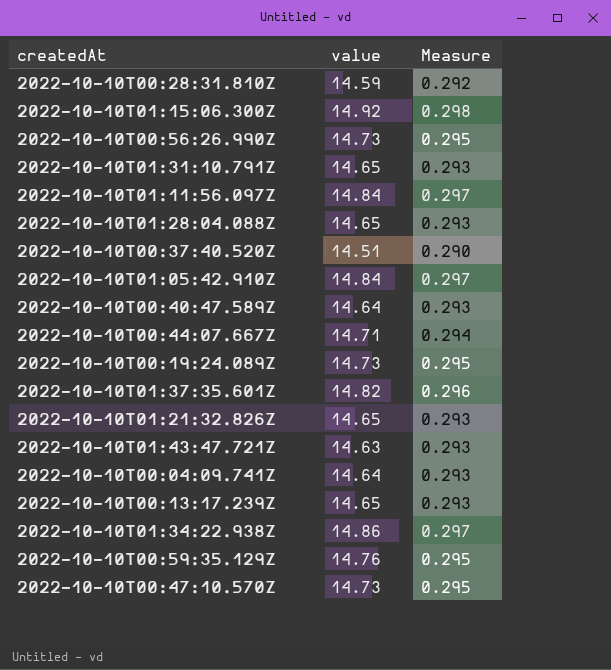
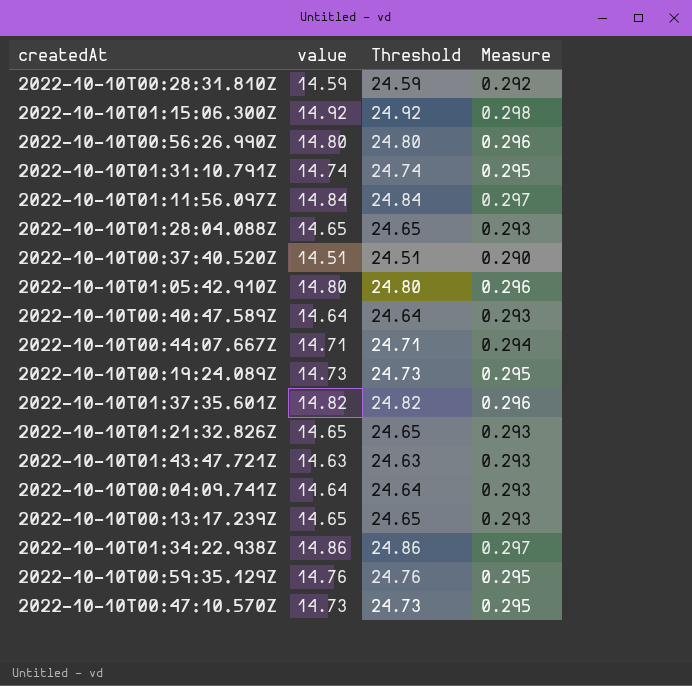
column Threshold | formula: none -> [value] + 10
2022-10-10T00:56:26.990Z | value: 14.73 -> 14.80
2022-10-10T00:56:26.990Z | Measure: 0.295 -> 0.296
2022-10-10T01:31:10.791Z | value: 14.65 -> 14.74
2022-10-10T01:31:10.791Z | Measure: 0.293 -> 0.295
2022-10-10T01:05:42.910Z | value: 14.84 -> 14.80
2022-10-10T01:05:42.910Z | Measure: 0.297 -> 0.296

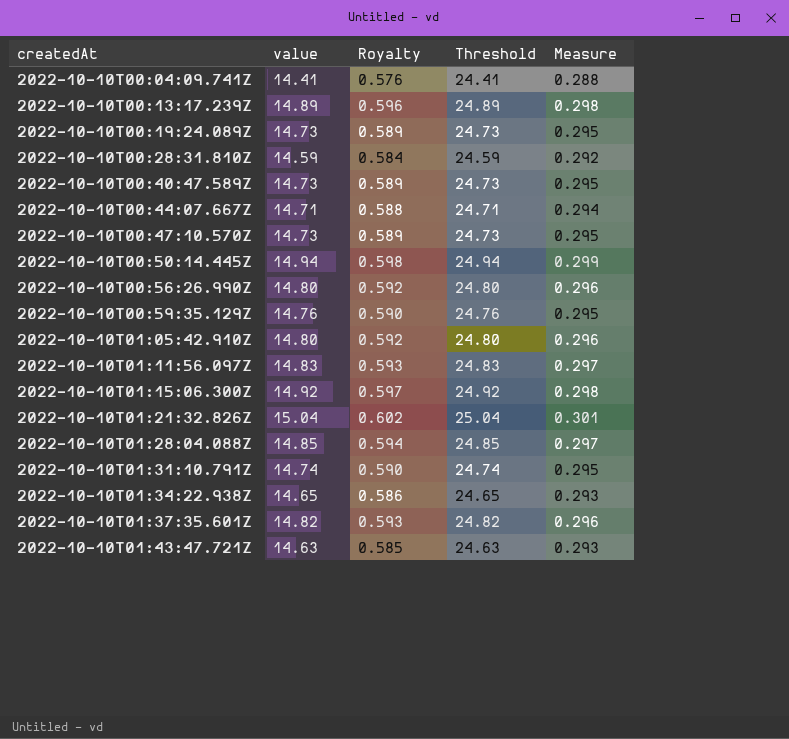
row order: none -> createdAt ascending
column Royalty | formula: none -> [value] * 0.04
row 2022-10-10T00:37:40.520Z: 14.51 | 24.51 | 0.290 -> none
2022-10-10T00:04:09.741Z | value: 14.64 -> 14.41
2022-10-10T00:04:09.741Z | Threshold: 24.64 -> 24.41
2022-10-10T00:04:09.741Z | Measure: 0.293 -> 0.288
2022-10-10T00:13:17.239Z | value: 14.65 -> 14.89
2022-10-10T00:13:17.239Z | Threshold: 24.65 -> 24.89
2022-10-10T00:13:17.239Z | Measure: 0.293 -> 0.298
2022-10-10T00:40:47.589Z | value: 14.64 -> 14.73
2022-10-10T00:40:47.589Z | Threshold: 24.64 -> 24.73
2022-10-10T00:40:47.589Z | Measure: 0.293 -> 0.295
row 2022-10-10T00:50:14.445Z: none -> 14.94 | 0.598 | 24.94 | 0.299
2022-10-10T01:11:56.097Z | value: 14.84 -> 14.83
2022-10-10T01:11:56.097Z | Threshold: 24.84 -> 24.83
2022-10-10T01:21:32.826Z | value: 14.65 -> 15.04
2022-10-10T01:21:32.826Z | Threshold: 24.65 -> 25.04
2022-10-10T01:21:32.826Z | Measure: 0.293 -> 0.301
2022-10-10T01:28:04.088Z | value: 14.65 -> 14.85
2022-10-10T01:28:04.088Z | Threshold: 24.65 -> 24.85
2022-10-10T01:28:04.088Z | Measure: 0.293 -> 0.297
2022-10-10T01:34:22.938Z | value: 14.86 -> 14.65
2022-10-10T01:34:22.938Z | Threshold: 24.86 -> 24.65
2022-10-10T01:34:22.938Z | Measure: 0.297 -> 0.293

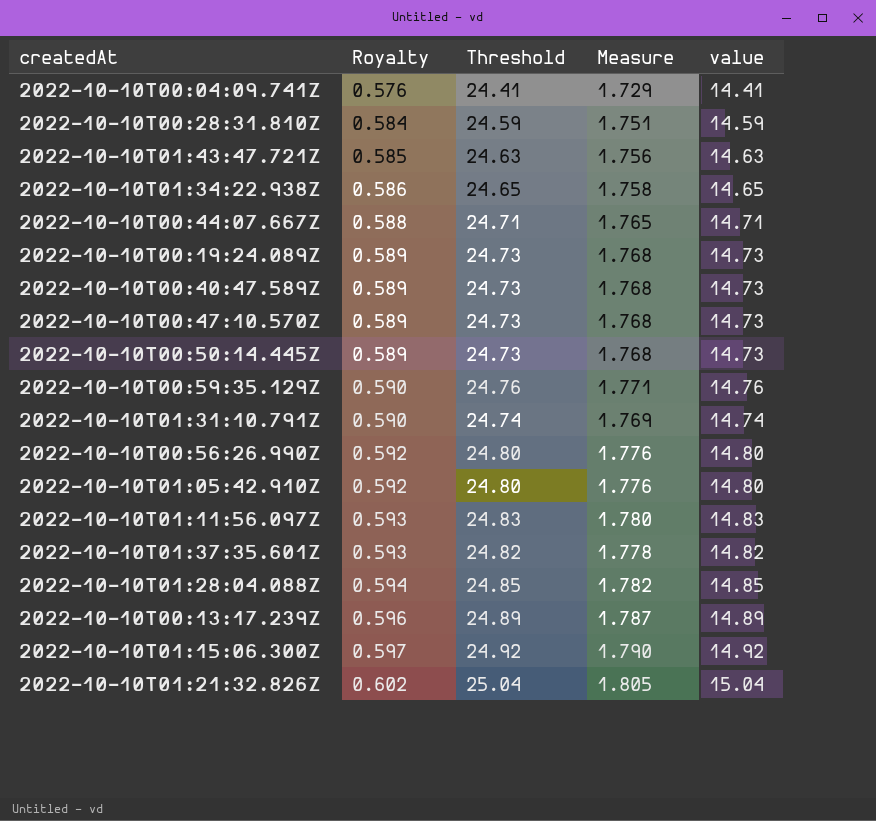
row order: createdAt ascending -> Royalty ascending
column Measure | formula: [value] * 0.02 -> [value] * 0.12
column value | position: 2 -> 5
2022-10-10T00:50:14.445Z | Royalty: 0.598 -> 0.589
2022-10-10T00:50:14.445Z | Threshold: 24.94 -> 24.73
2022-10-10T00:50:14.445Z | value: 14.94 -> 14.73

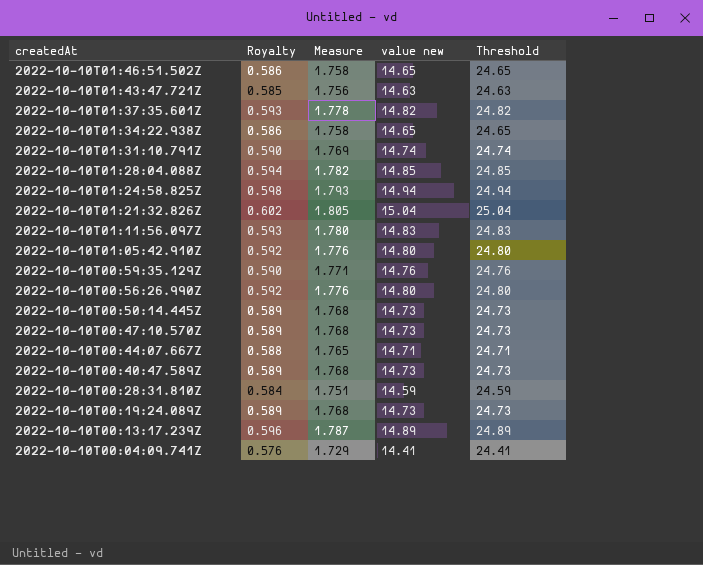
row order: Royalty ascending -> createdAt descending
column name: value -> value new
column Threshold | position: 3 -> 5
row 2022-10-10T01:15:06.300Z: 0.597 | 24.92 | 1.790 | 14.92 -> none
row 2022-10-10T01:46:51.502Z: none -> 0.586 | 1.758 | 14.65 | 24.65
row 2022-10-10T01:24:58.825Z: none -> 0.598 | 1.793 | 14.94 | 24.94

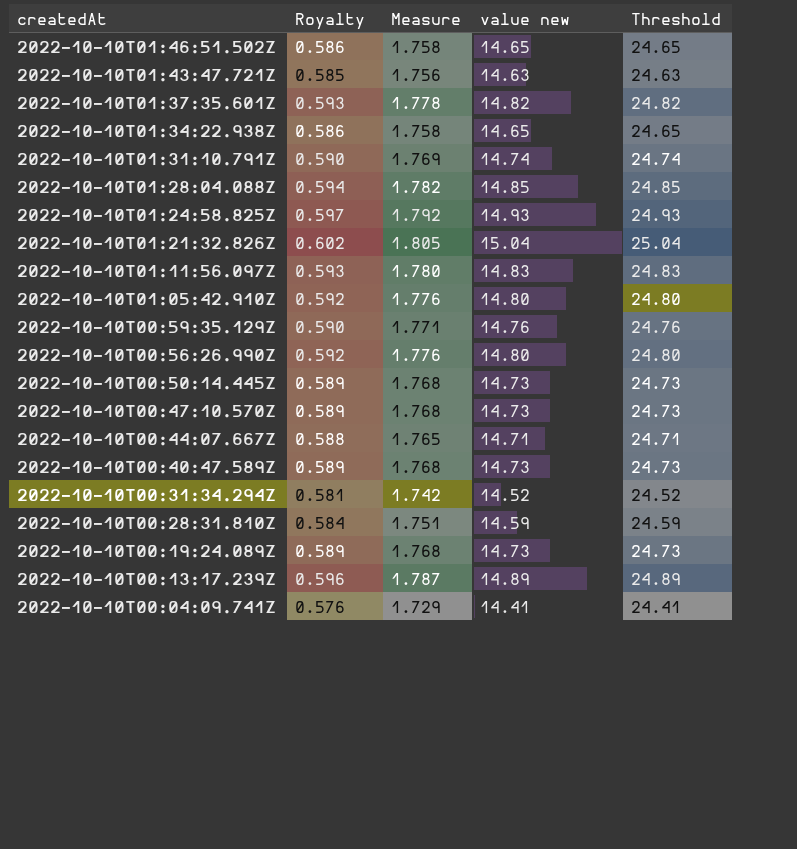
2022-10-10T01:24:58.825Z | Royalty: 0.598 -> 0.597
2022-10-10T01:24:58.825Z | Measure: 1.793 -> 1.792
2022-10-10T01:24:58.825Z | value new: 14.94 -> 14.93
2022-10-10T01:24:58.825Z | Threshold: 24.94 -> 24.93
row 2022-10-10T00:31:34.294Z: none -> 0.581 | 1.742 | 14.52 | 24.52

